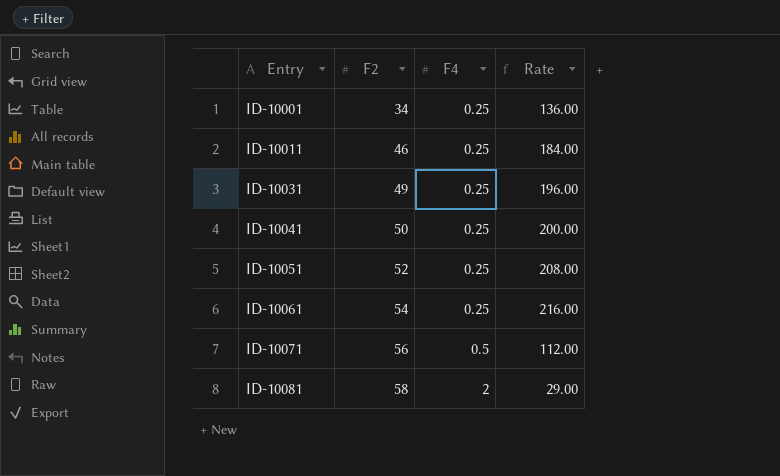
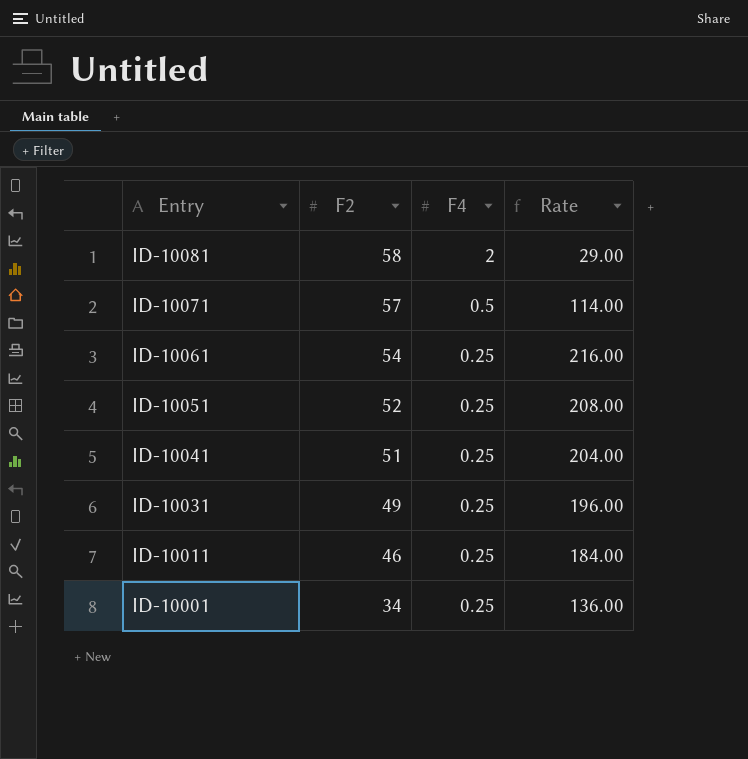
row order: Entry ascending -> Entry descending
ID-10071 | F2: 56 -> 57
ID-10071 | Rate: 112.00 -> 114.00
ID-10041 | F2: 50 -> 51
ID-10041 | Rate: 200.00 -> 204.00

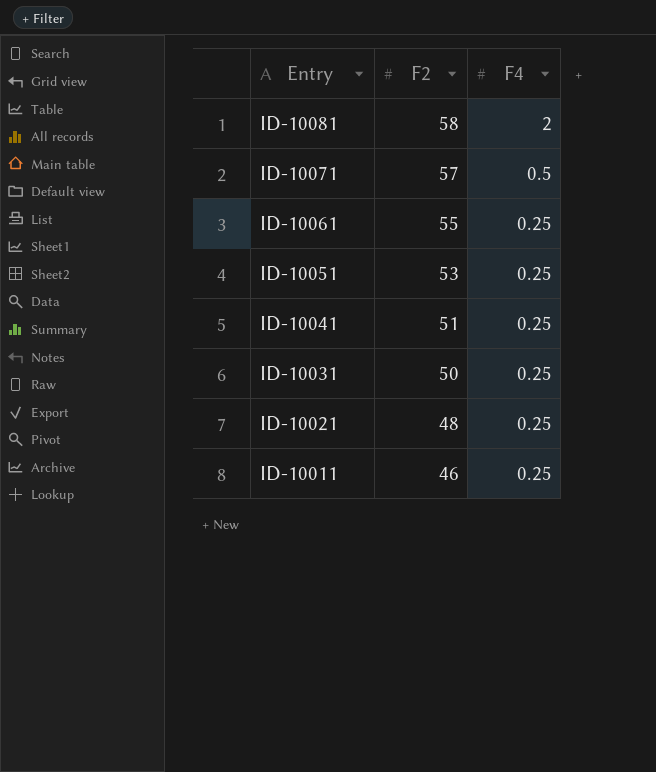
column Rate | formula: [F2] / [F4] -> none
row ID-10001: 34 | 0.25 | 136.00 -> none
ID-10061 | F2: 54 -> 55
ID-10051 | F2: 52 -> 53
ID-10031 | F2: 49 -> 50
row ID-10021: none -> 48 | 0.25

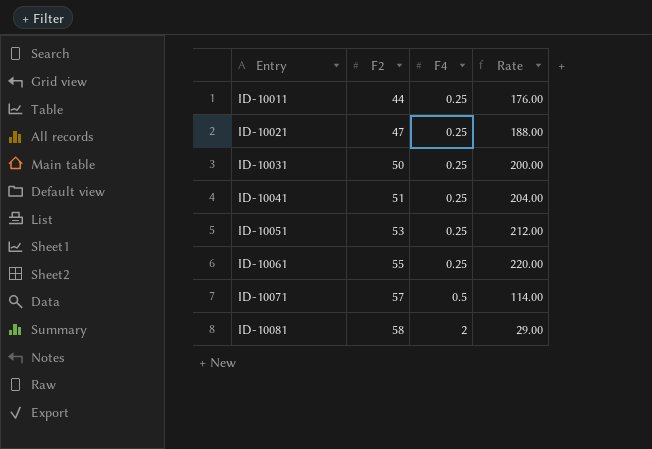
row order: Entry descending -> Entry ascending
column Rate | formula: none -> [F2] / [F4]
ID-10011 | F2: 46 -> 44
ID-10021 | F2: 48 -> 47

